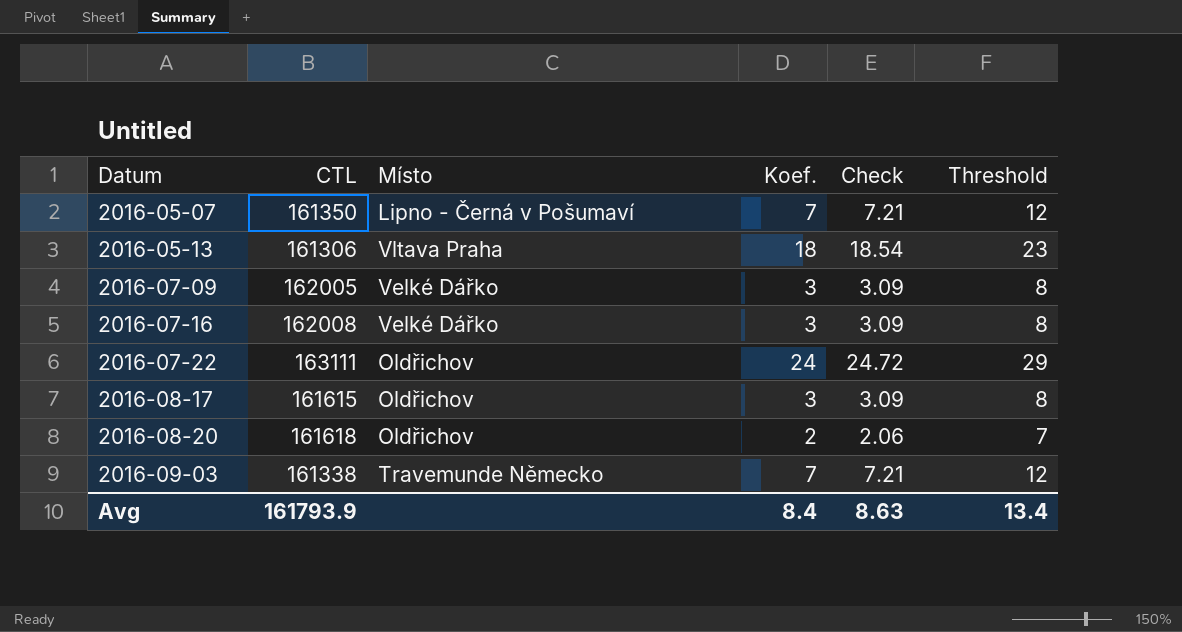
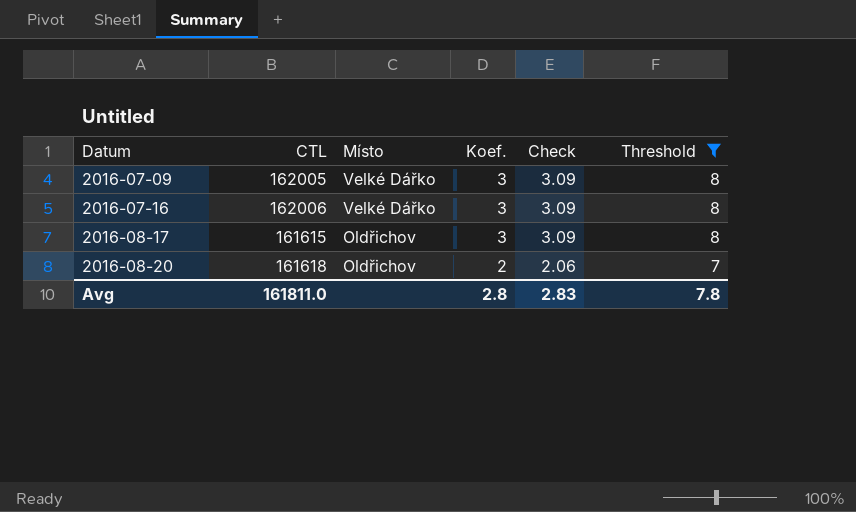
filter: none -> Threshold <= 8
2016-07-16 | CTL: 162008 -> 162006
Avg | CTL: 161793.9 -> 161811.0
Avg | Koef.: 8.4 -> 2.8
Avg | Check: 8.63 -> 2.83
Avg | Threshold: 13.4 -> 7.8

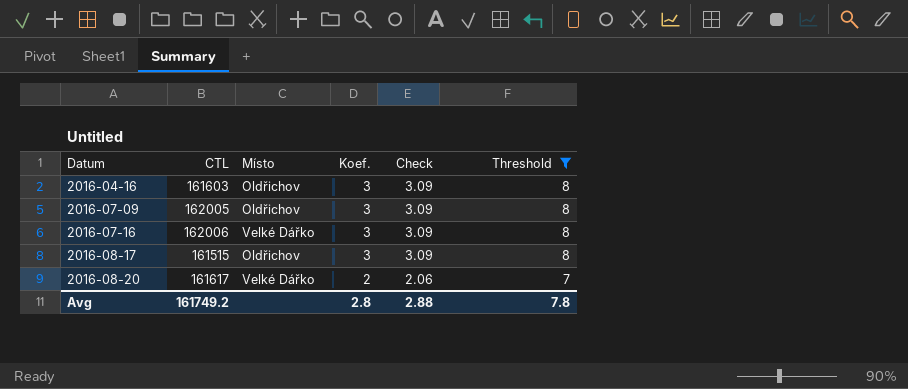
row 2016-04-16: none -> 161603 | Oldřichov | 3 | 3.09 | 8
2016-07-09 | Místo: Velké Dářko -> Oldřichov
2016-08-17 | CTL: 161615 -> 161515
2016-08-20 | CTL: 161618 -> 161617
2016-08-20 | Místo: Oldřichov -> Velké Dářko
Avg | CTL: 161811.0 -> 161749.2
Avg | Check: 2.83 -> 2.88

